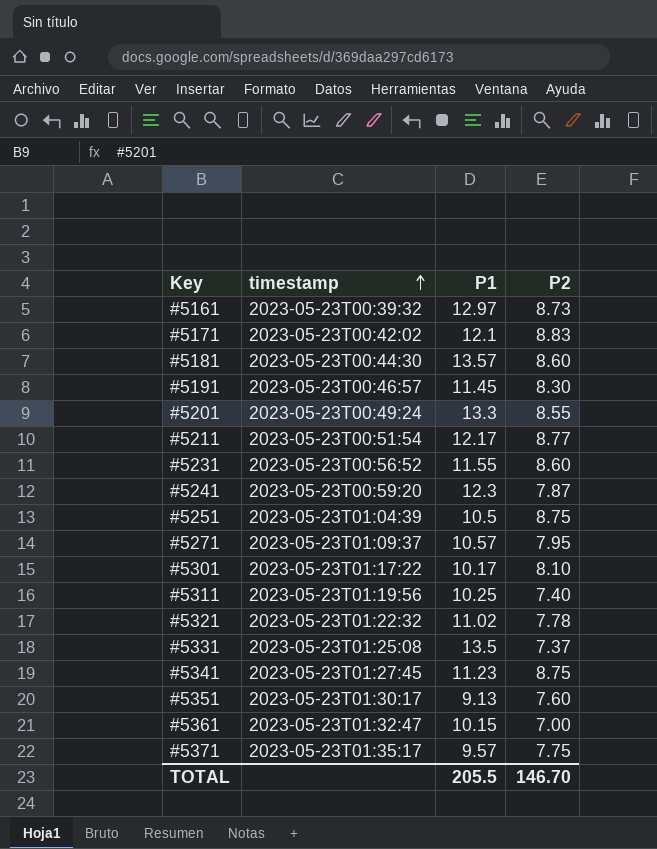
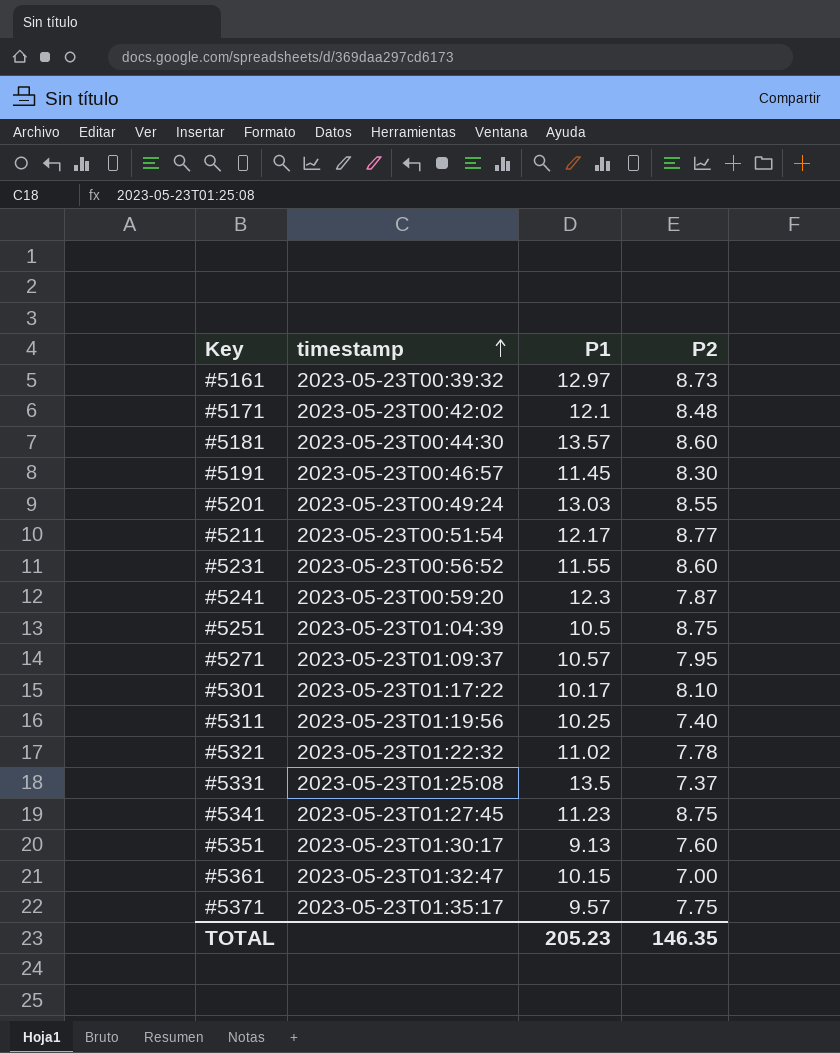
#5171 | P2: 8.83 -> 8.48
#5201 | P1: 13.3 -> 13.03
TOTAL | P1: 205.5 -> 205.23
TOTAL | P2: 146.70 -> 146.35

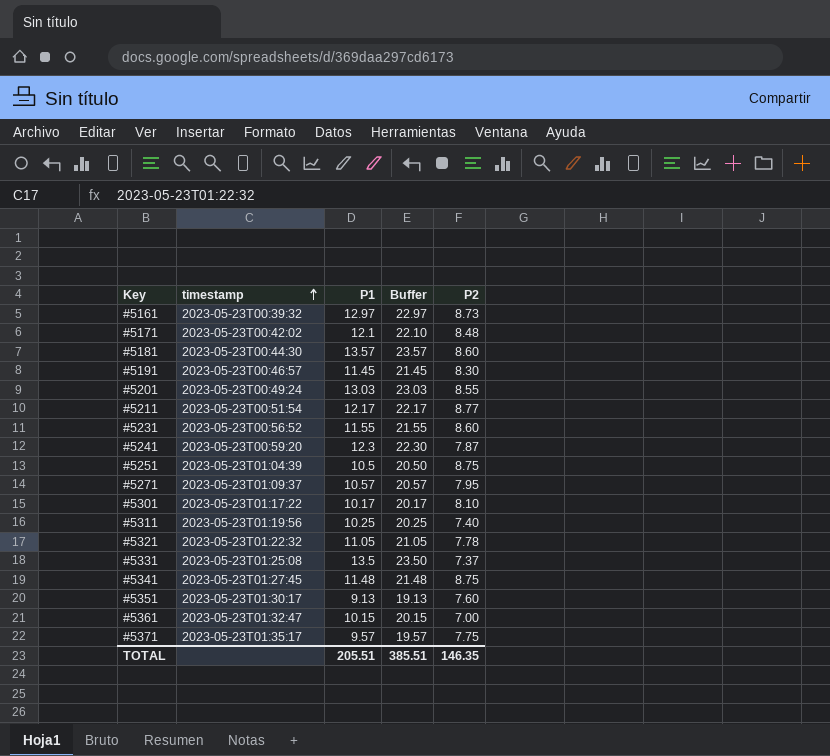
column Buffer | formula: none -> [P1] + 10
#5321 | P1: 11.02 -> 11.05
#5341 | P1: 11.23 -> 11.48
TOTAL | P1: 205.23 -> 205.51

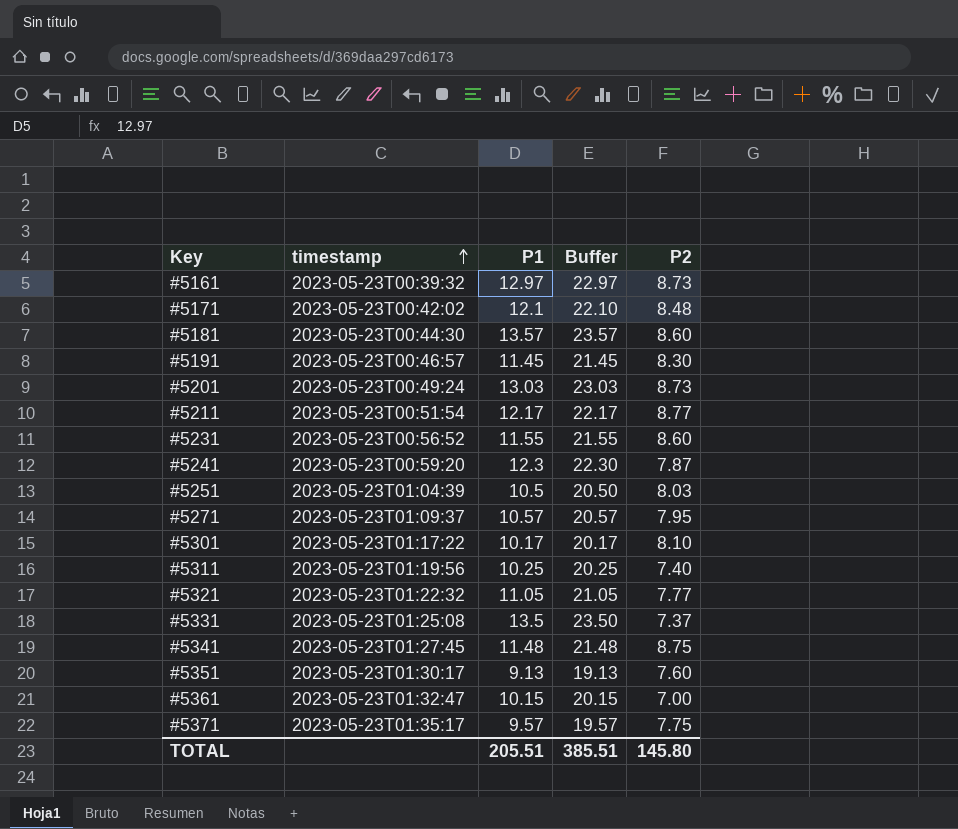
#5201 | P2: 8.55 -> 8.73
#5251 | P2: 8.75 -> 8.03
#5321 | P2: 7.78 -> 7.77
TOTAL | P2: 146.35 -> 145.80

